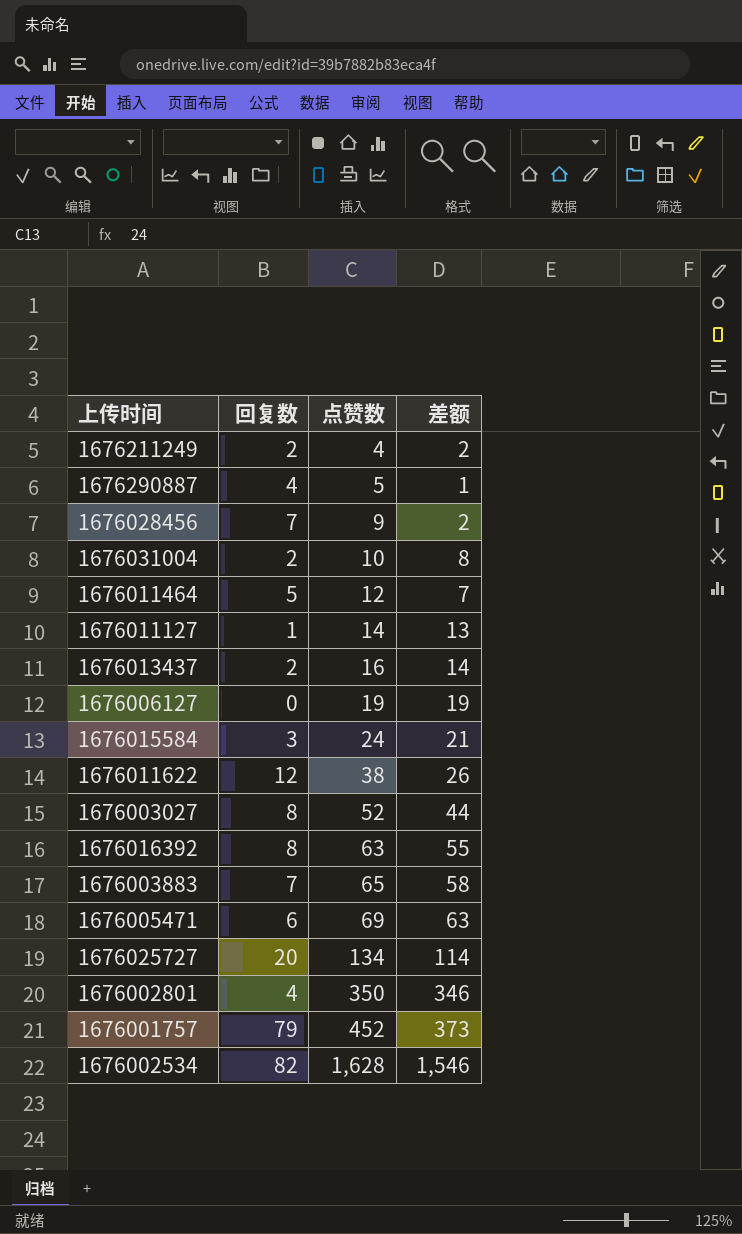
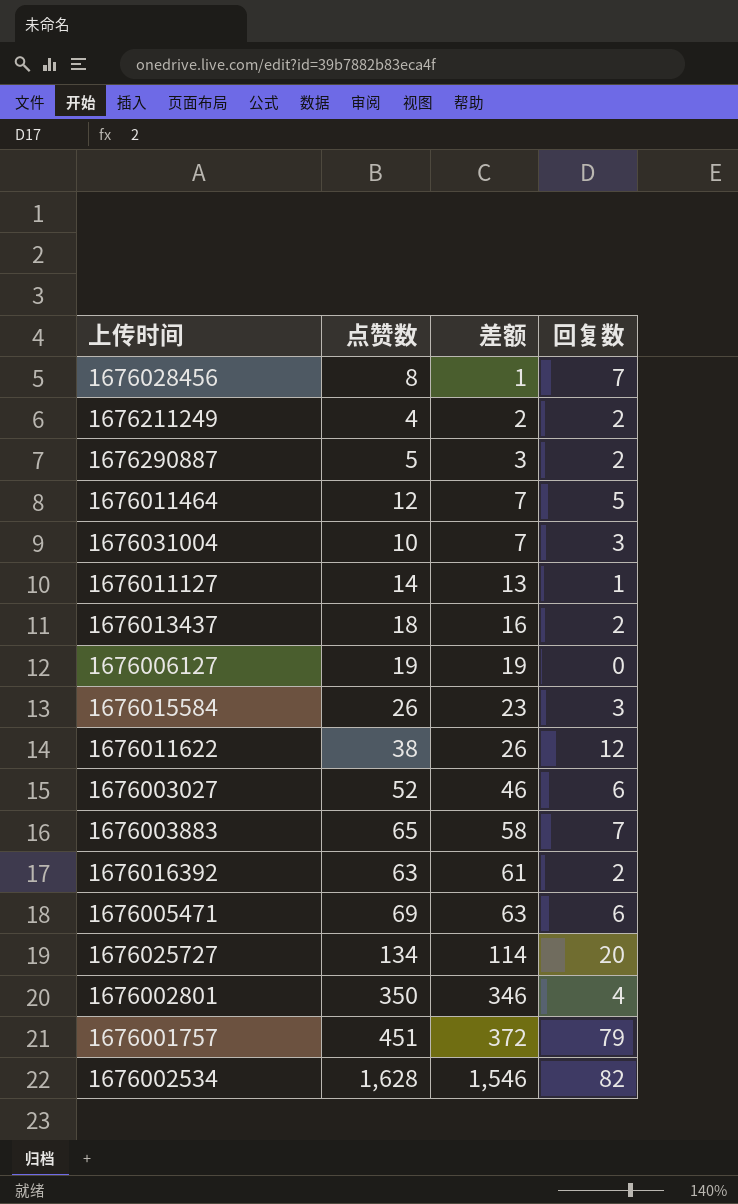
row order: 点赞数 ascending -> 差额 ascending
column 回复数 | position: 2 -> 4
1676028456 | 点赞数: 9 -> 8
1676028456 | 差额: 2 -> 1
1676290887 | 差额: 1 -> 3
1676290887 | 回复数: 4 -> 2
1676031004 | 差额: 8 -> 7
1676031004 | 回复数: 2 -> 3
1676013437 | 点赞数: 16 -> 18
1676013437 | 差额: 14 -> 16
1676015584 | 点赞数: 24 -> 26
1676015584 | 差额: 21 -> 23
1676003027 | 差额: 44 -> 46
1676003027 | 回复数: 8 -> 6
1676016392 | 差额: 55 -> 61
1676016392 | 回复数: 8 -> 2
1676001757 | 点赞数: 452 -> 451
1676001757 | 差额: 373 -> 372

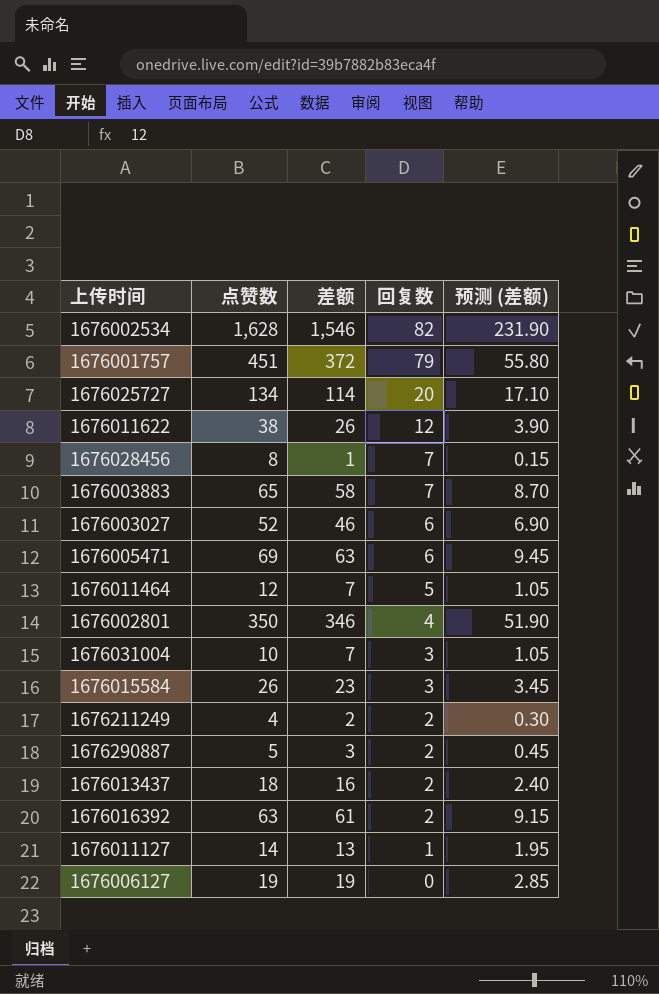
row order: 差额 ascending -> 回复数 descending
column 预测 (差额) | formula: none -> [差额] * 0.15

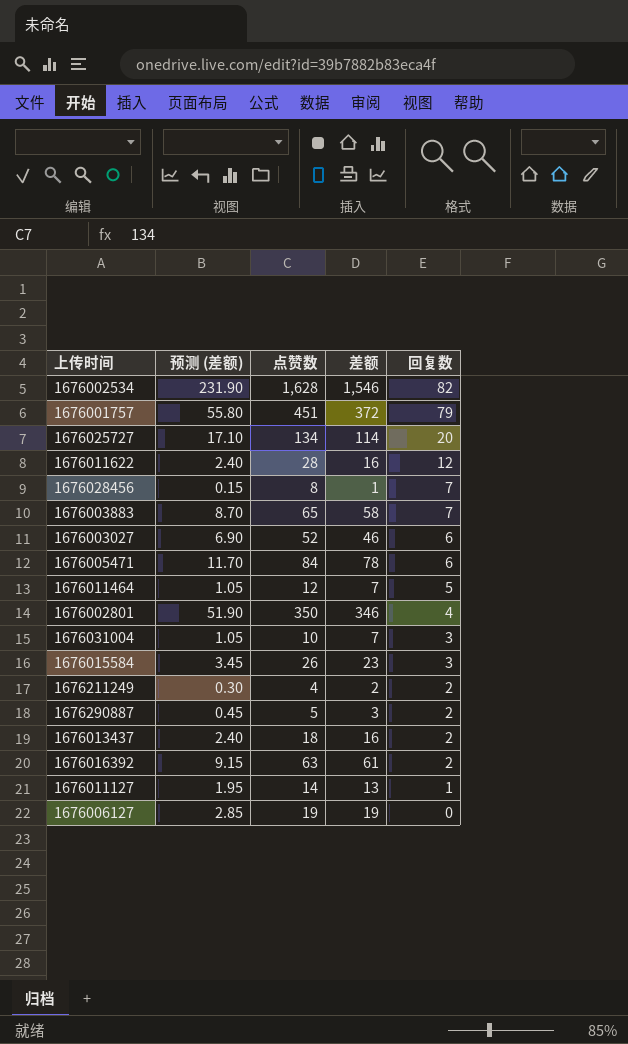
column 预测 (差额) | position: 5 -> 2
1676011622 | 预测 (差额): 3.90 -> 2.40
1676011622 | 点赞数: 38 -> 28
1676011622 | 差额: 26 -> 16
1676005471 | 预测 (差额): 9.45 -> 11.70
1676005471 | 点赞数: 69 -> 84
1676005471 | 差额: 63 -> 78

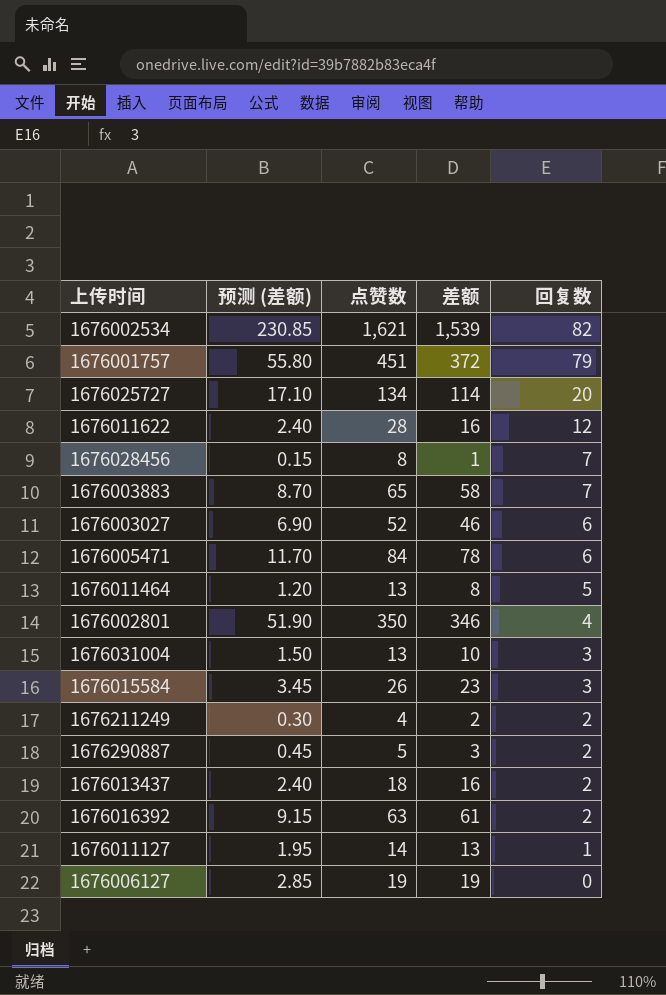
1676002534 | 预测 (差额): 231.90 -> 230.85
1676002534 | 点赞数: 1,628 -> 1,621
1676002534 | 差额: 1,546 -> 1,539
1676011464 | 预测 (差额): 1.05 -> 1.20
1676011464 | 点赞数: 12 -> 13
1676011464 | 差额: 7 -> 8
1676031004 | 预测 (差额): 1.05 -> 1.50
1676031004 | 点赞数: 10 -> 13
1676031004 | 差额: 7 -> 10

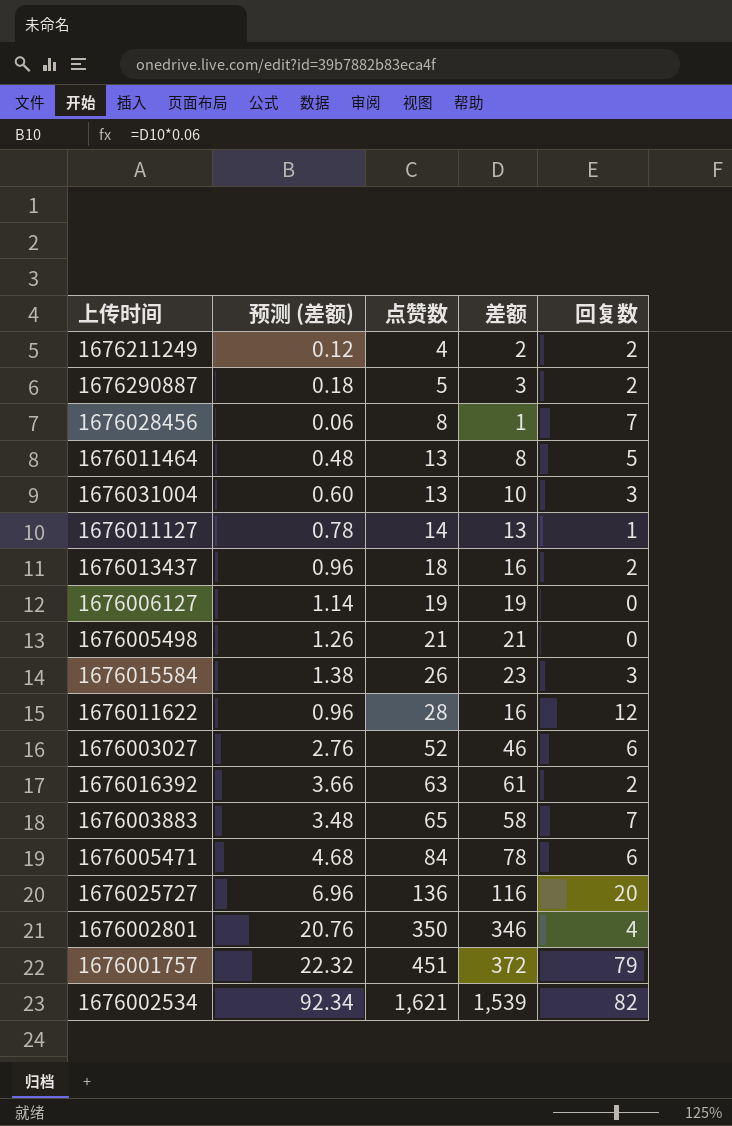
row order: 回复数 descending -> 点赞数 ascending
column 预测 (差额) | formula: [差额] * 0.15 -> [差额] * 0.06
row 1676005498: none -> 1.26 | 21 | 21 | 0
1676025727 | 点赞数: 134 -> 136
1676025727 | 差额: 114 -> 116

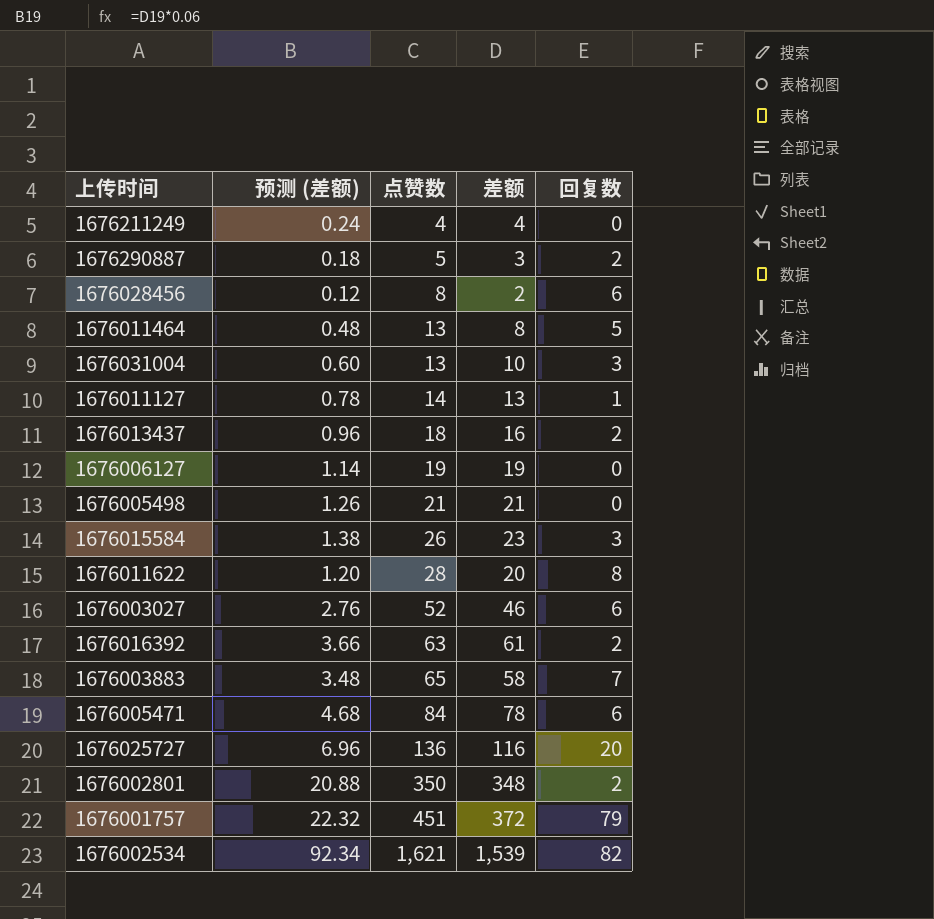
1676211249 | 预测 (差额): 0.12 -> 0.24
1676211249 | 差额: 2 -> 4
1676211249 | 回复数: 2 -> 0
1676028456 | 预测 (差额): 0.06 -> 0.12
1676028456 | 差额: 1 -> 2
1676028456 | 回复数: 7 -> 6
1676011622 | 预测 (差额): 0.96 -> 1.20
1676011622 | 差额: 16 -> 20
1676011622 | 回复数: 12 -> 8
1676002801 | 预测 (差额): 20.76 -> 20.88
1676002801 | 差额: 346 -> 348
1676002801 | 回复数: 4 -> 2

